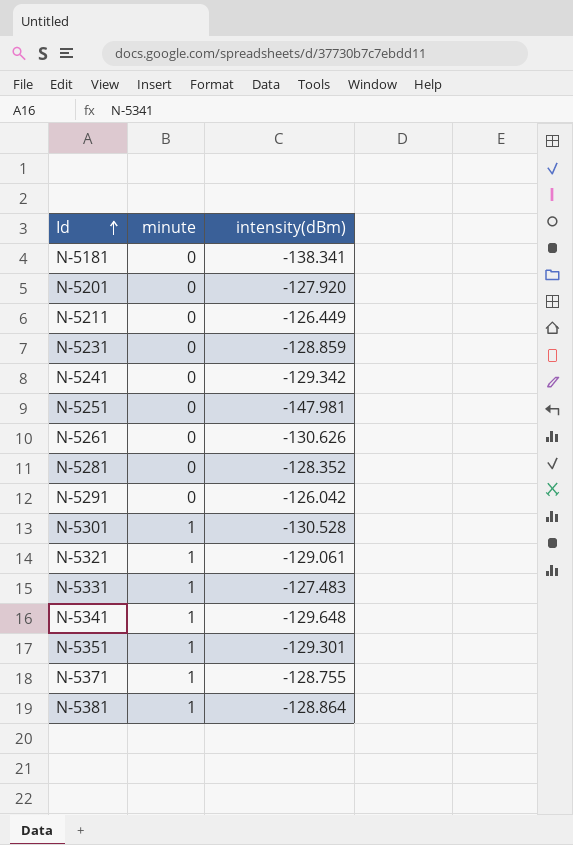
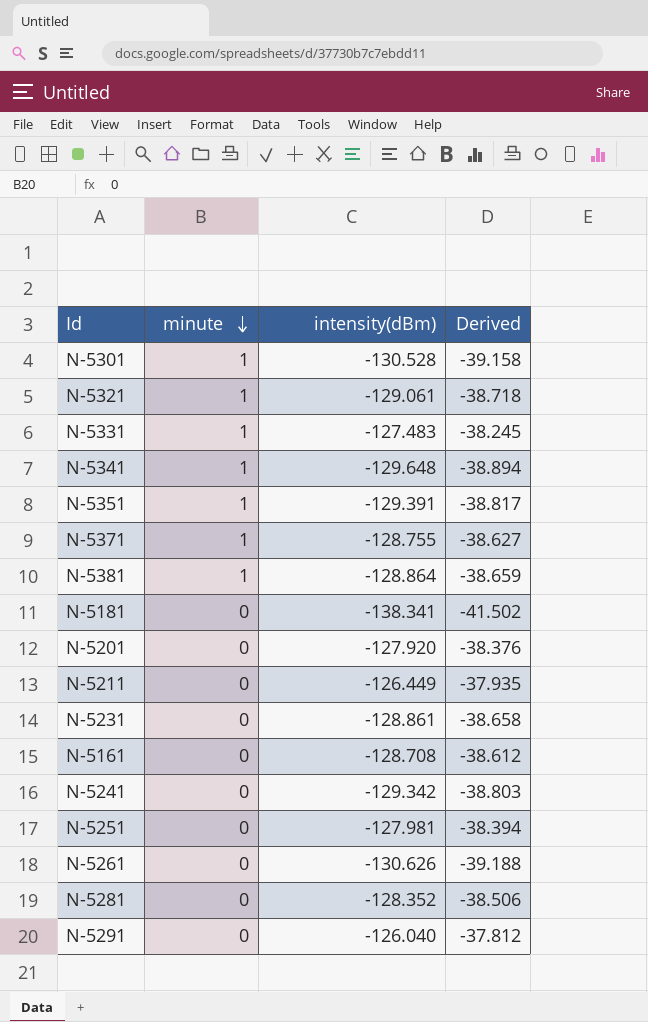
row order: Id ascending -> minute descending
column Derived | formula: none -> [intensity(dBm)] * 0.3
N-5351 | intensity(dBm): -129.301 -> -129.391
N-5231 | intensity(dBm): -128.859 -> -128.861
row N-5161: none -> 0 | -128.708 | -38.612
N-5251 | intensity(dBm): -147.981 -> -127.981
N-5291 | intensity(dBm): -126.042 -> -126.040

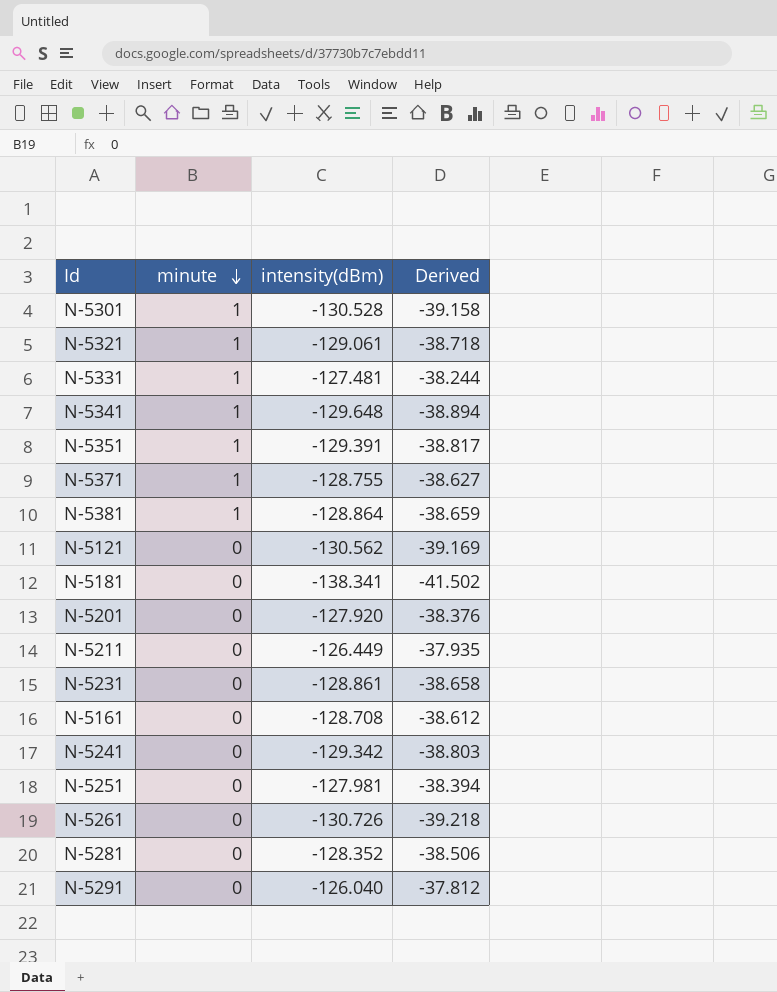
N-5331 | intensity(dBm): -127.483 -> -127.481
N-5331 | Derived: -38.245 -> -38.244
row N-5121: none -> 0 | -130.562 | -39.169
N-5261 | intensity(dBm): -130.626 -> -130.726
N-5261 | Derived: -39.188 -> -39.218

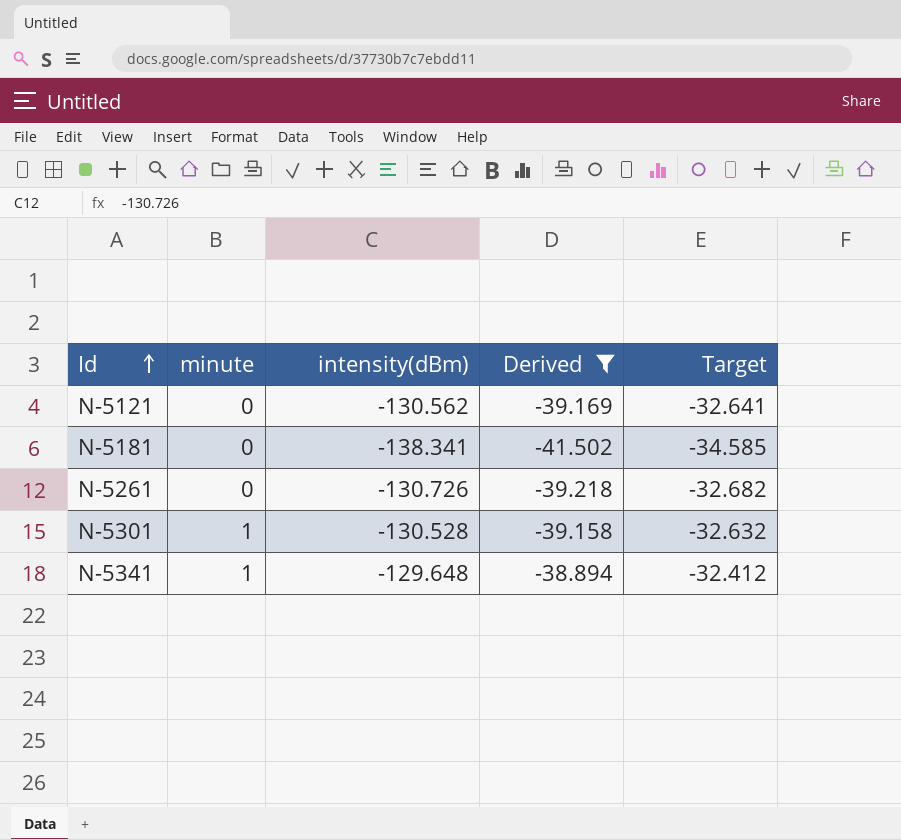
filter: none -> Derived <= -38.894
row order: minute descending -> Id ascending
column Target | formula: none -> [intensity(dBm)] * 0.25

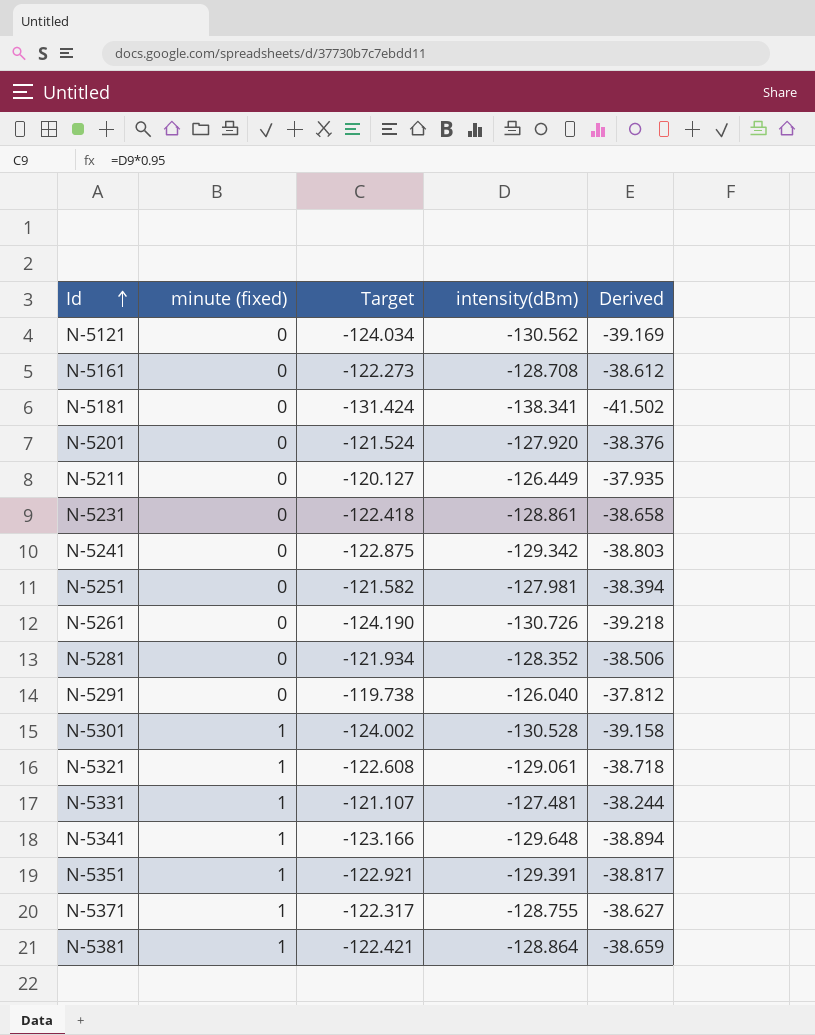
filter: Derived <= -38.894 -> none
column name: minute -> minute (fixed)
column Target | formula: [intensity(dBm)] * 0.25 -> [intensity(dBm)] * 0.95
column Target | position: 5 -> 3

